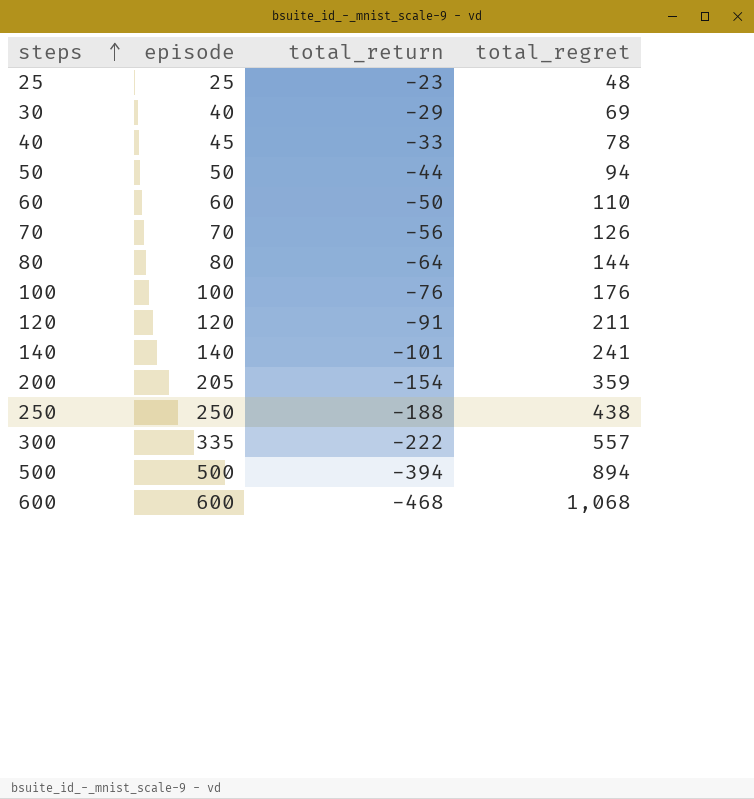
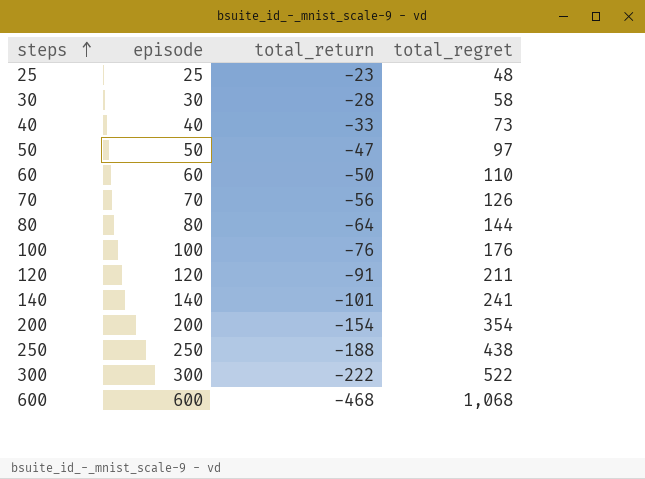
row 500: 500 | -394 | 894 -> none
30 | episode: 40 -> 30
30 | total_return: -29 -> -28
30 | total_regret: 69 -> 58
40 | episode: 45 -> 40
40 | total_regret: 78 -> 73
50 | total_return: -44 -> -47
50 | total_regret: 94 -> 97
200 | episode: 205 -> 200
200 | total_regret: 359 -> 354
300 | episode: 335 -> 300
300 | total_regret: 557 -> 522

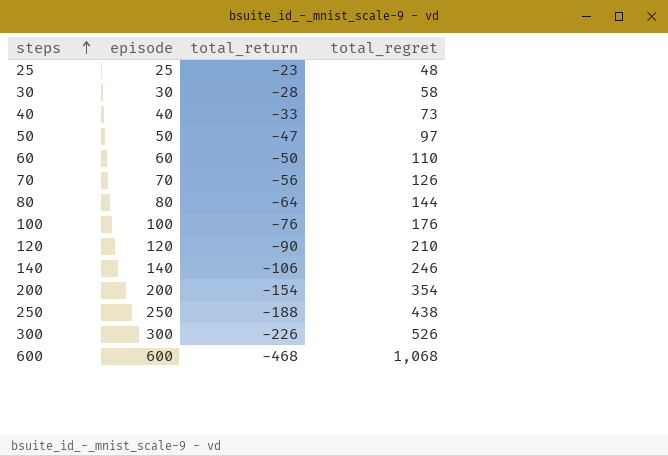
120 | total_return: -91 -> -90
120 | total_regret: 211 -> 210
140 | total_return: -101 -> -106
140 | total_regret: 241 -> 246
300 | total_return: -222 -> -226
300 | total_regret: 522 -> 526

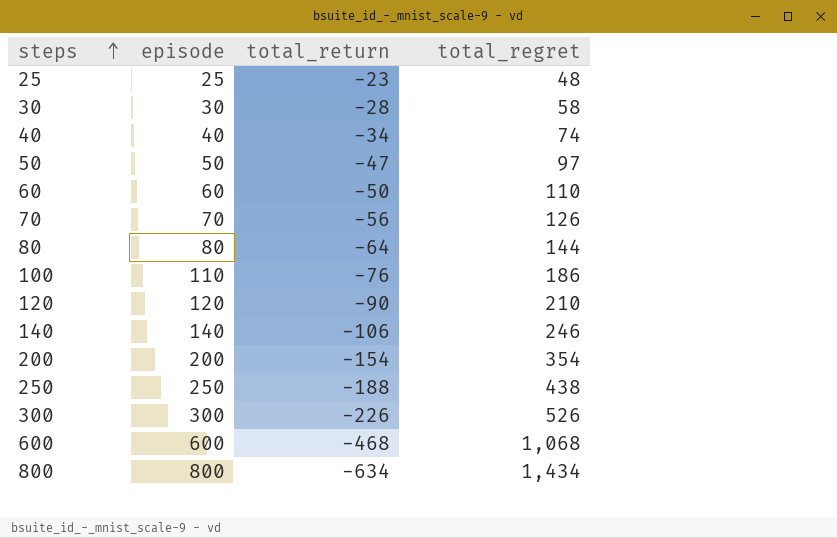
40 | total_return: -33 -> -34
40 | total_regret: 73 -> 74
100 | episode: 100 -> 110
100 | total_regret: 176 -> 186
row 800: none -> 800 | -634 | 1,434

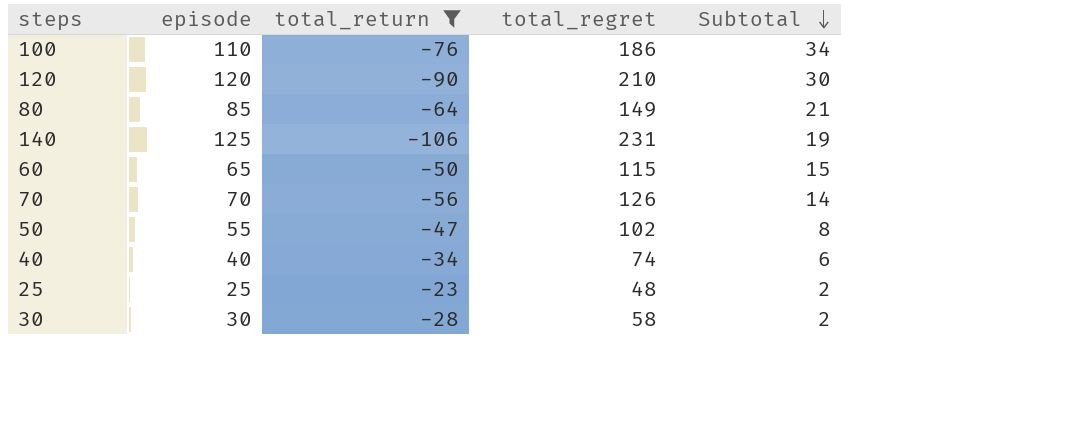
filter: none -> total_return >= -106
row order: steps ascending -> Subtotal descending
column Subtotal | formula: none -> [episode] + [total_return]
80 | episode: 80 -> 85
80 | total_regret: 144 -> 149
140 | episode: 140 -> 125
140 | total_regret: 246 -> 231
60 | episode: 60 -> 65
60 | total_regret: 110 -> 115
50 | episode: 50 -> 55
50 | total_regret: 97 -> 102

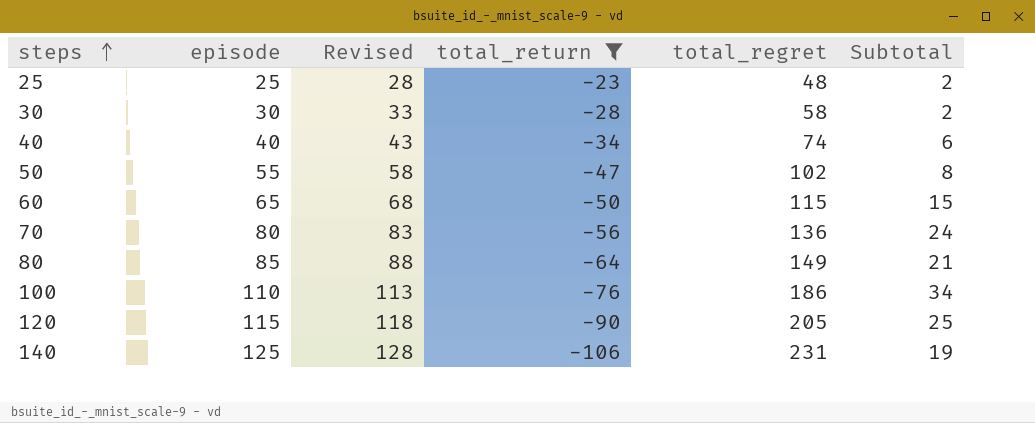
row order: Subtotal descending -> steps ascending
column Revised | formula: none -> [episode] + 3
70 | episode: 70 -> 80
70 | total_regret: 126 -> 136
70 | Subtotal: 14 -> 24
120 | episode: 120 -> 115
120 | total_regret: 210 -> 205
120 | Subtotal: 30 -> 25

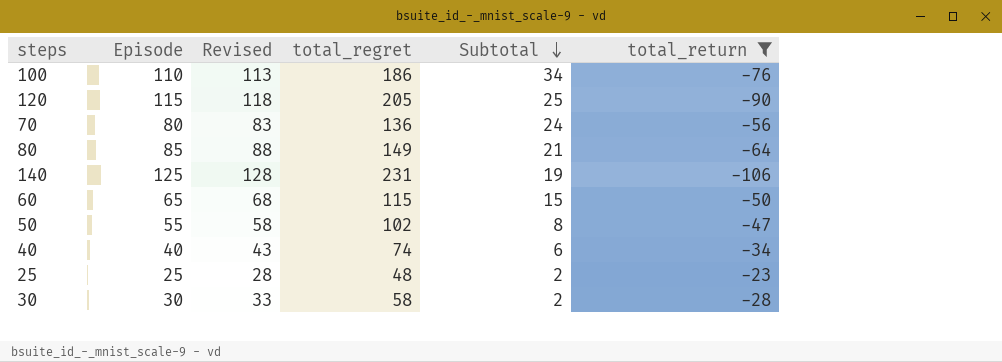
row order: steps ascending -> Subtotal descending
column name: episode -> Episode
column total_return | position: 4 -> 6

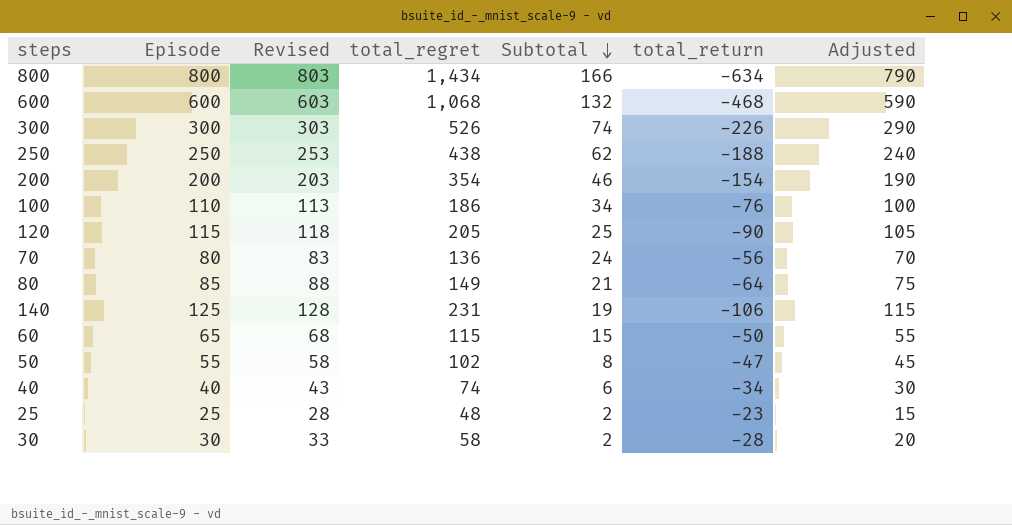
filter: total_return >= -106 -> none
column Adjusted | formula: none -> [Episode] - 10

